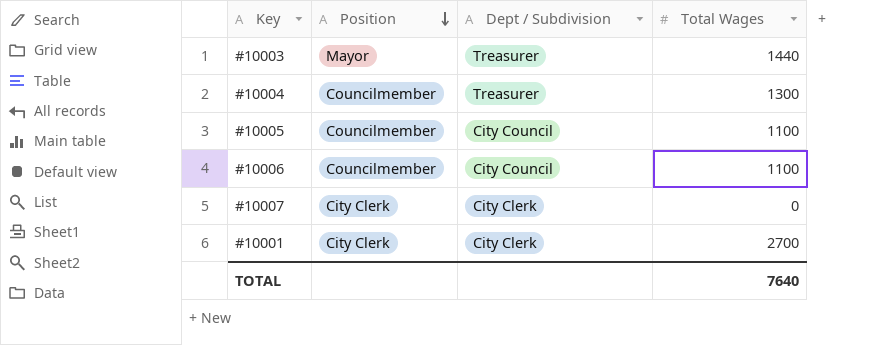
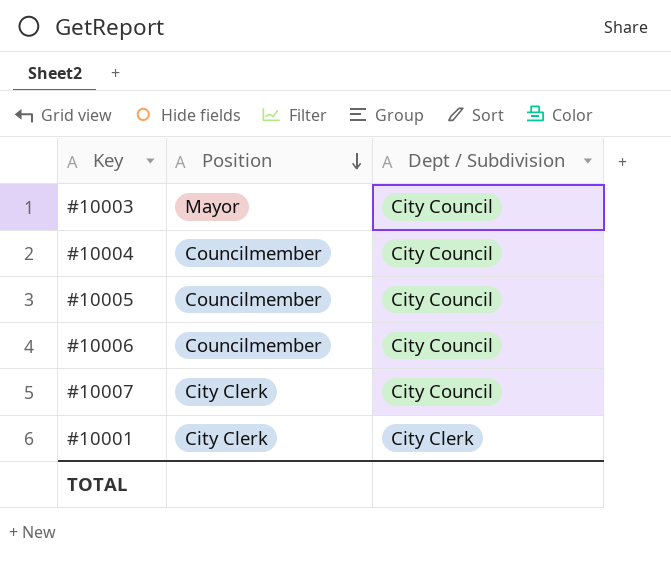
column Total Wages | position: 4 -> none
#10003 | Dept / Subdivision: Treasurer -> City Council
#10004 | Dept / Subdivision: Treasurer -> City Council
#10007 | Dept / Subdivision: City Clerk -> City Council

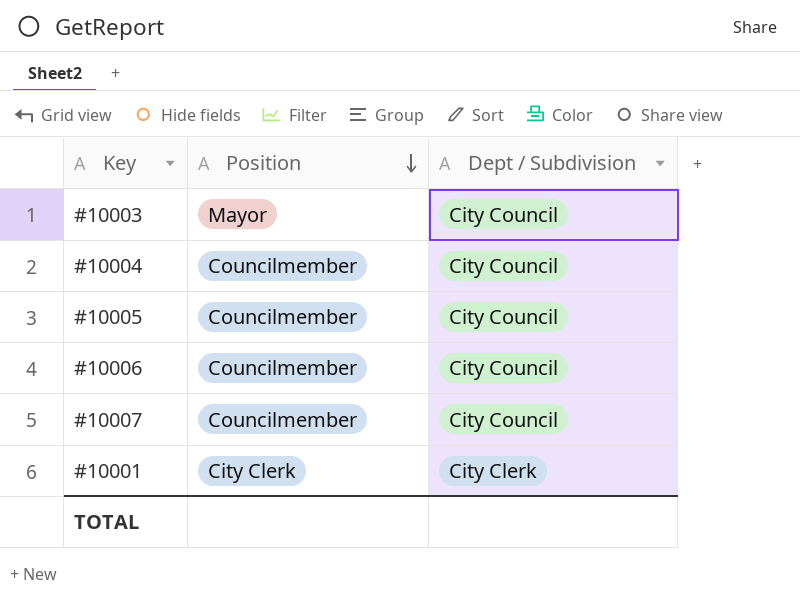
#10007 | Position: City Clerk -> Councilmember

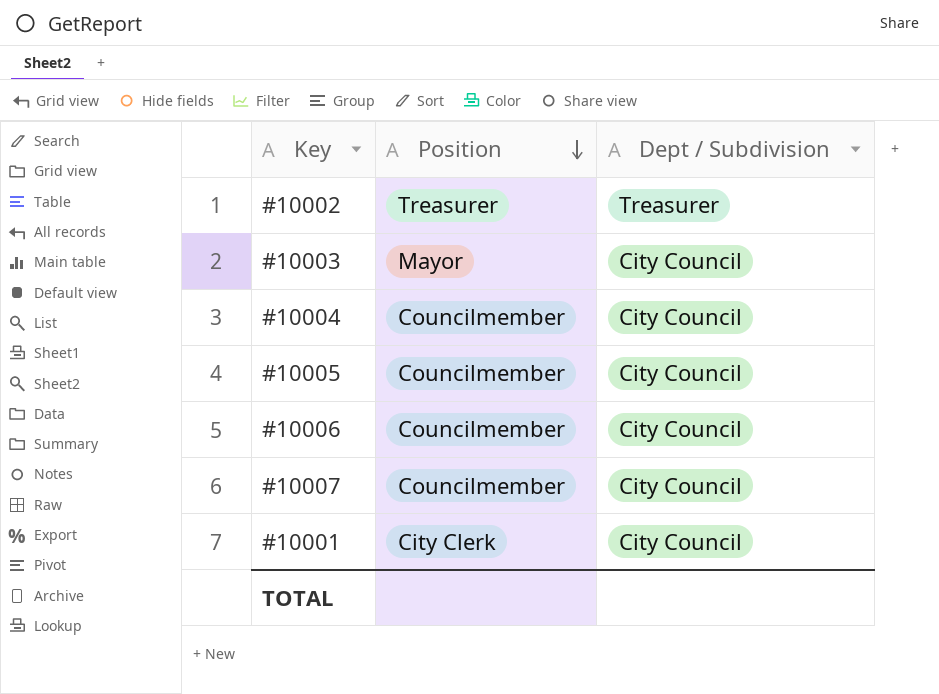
row #10002: none -> Treasurer | Treasurer
#10001 | Dept / Subdivision: City Clerk -> City Council

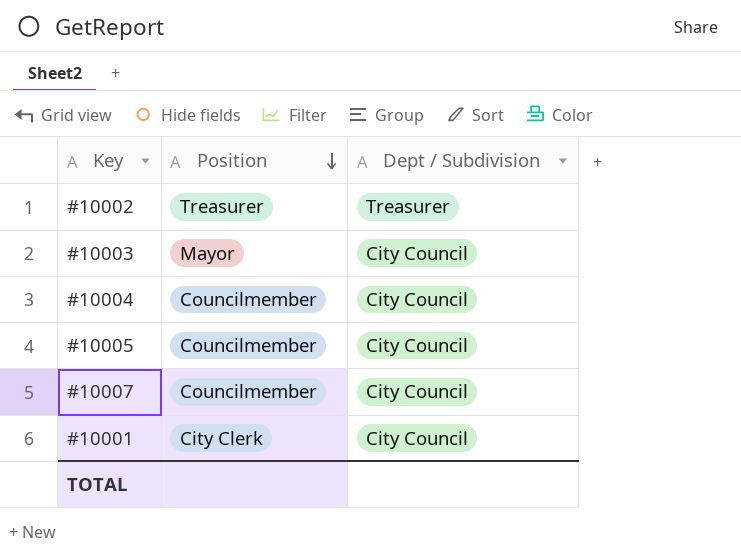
row #10006: Councilmember | City Council -> none

